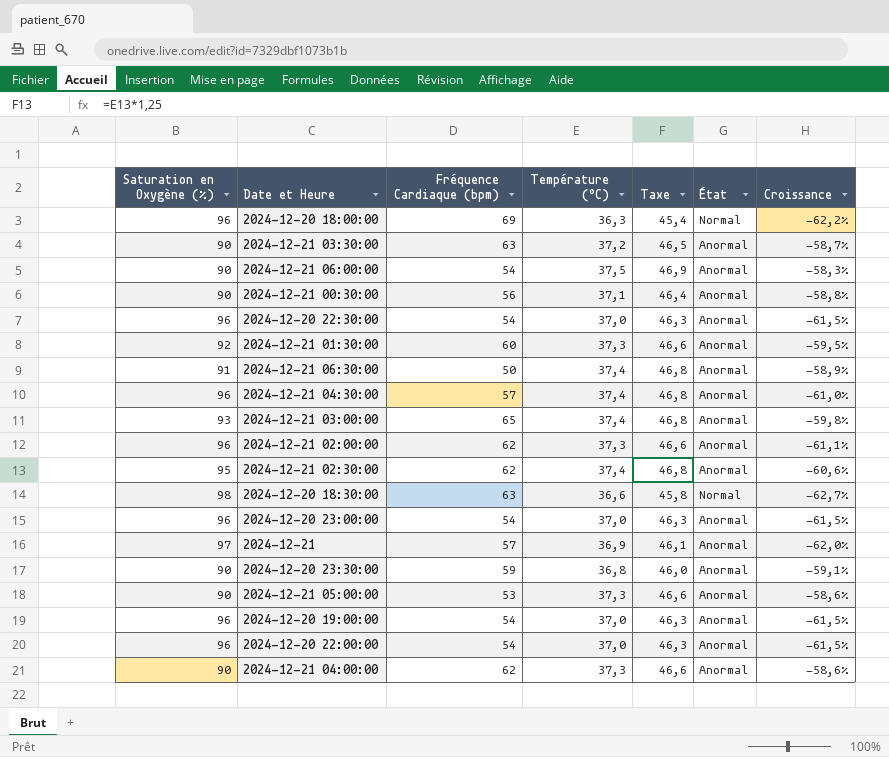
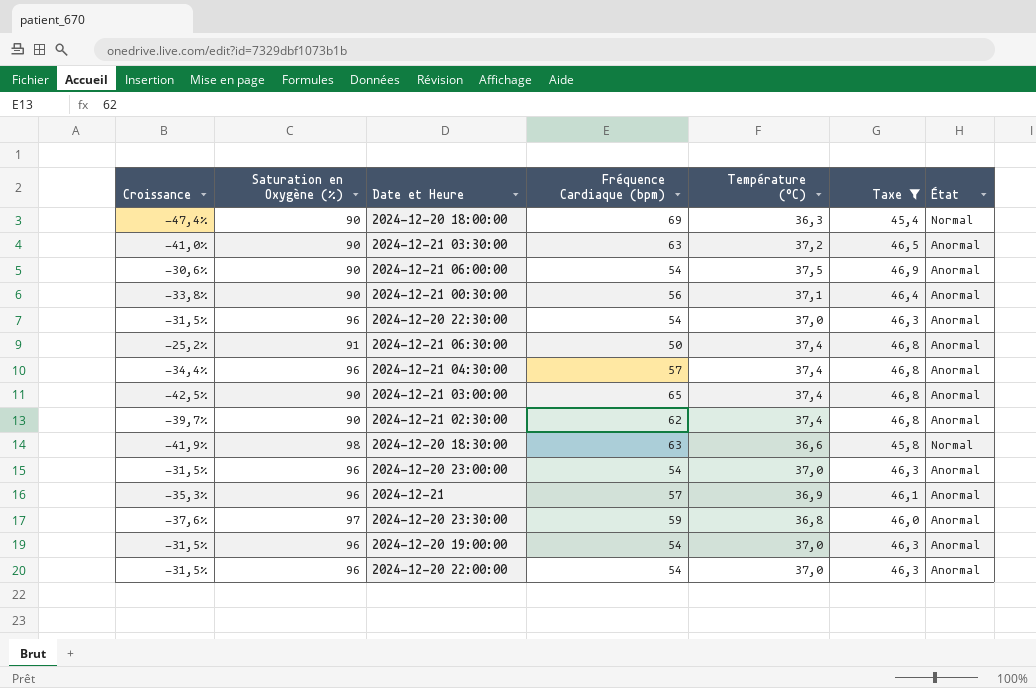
filter: none -> Taxe != 46,6
column Croissance | formula: ([Température (°C)] - [Saturation en Oxygène (%)]) / [Saturation en Oxygène (%)] -> ([Température (°C)] - [Fréquence Cardiaque (bpm)]) / [Fréquence Cardiaque (bpm)]
column Croissance | position: 7 -> 1
2024-12-20 18:00:00 | Saturation en Oxygène (%): 96 -> 90
2024-12-21 03:00:00 | Saturation en Oxygène (%): 93 -> 90
2024-12-21 02:30:00 | Saturation en Oxygène (%): 95 -> 90
2024-12-21 | Saturation en Oxygène (%): 97 -> 96
2024-12-20 23:30:00 | Saturation en Oxygène (%): 90 -> 97

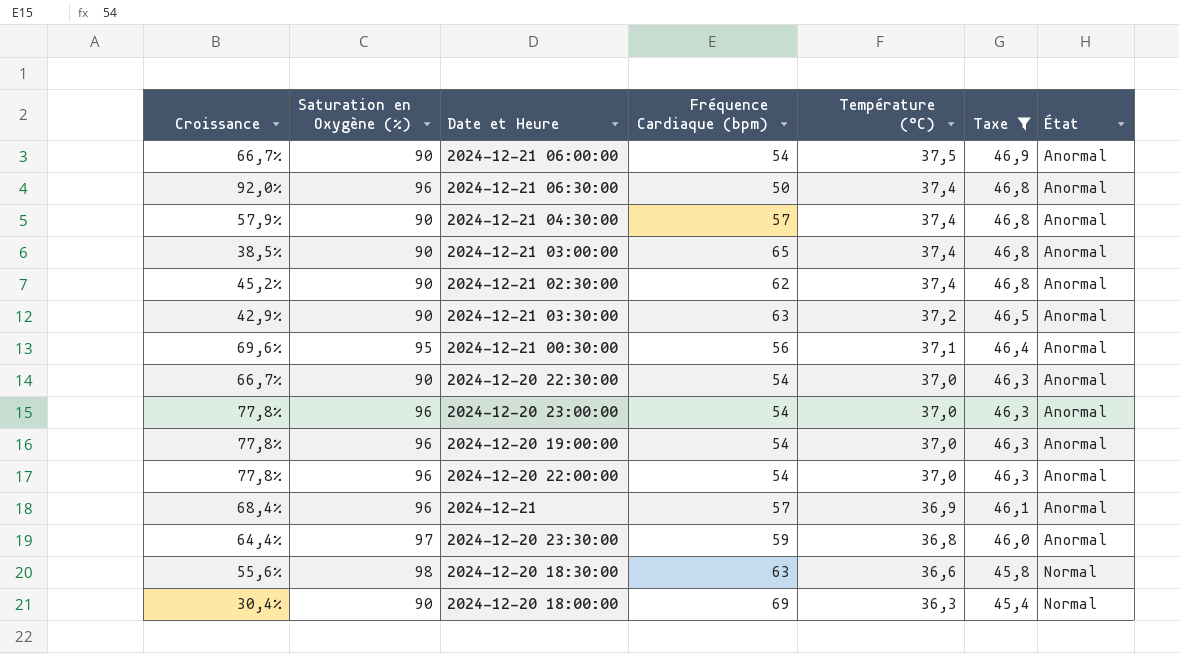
row order: none -> Température (°C) descending
column Croissance | formula: ([Température (°C)] - [Fréquence Cardiaque (bpm)]) / [Fréquence Cardiaque (bpm)] -> ([Saturation en Oxygène (%)] - [Fréquence Cardiaque (bpm)]) / [Fréquence Cardiaque (bpm)]
2024-12-21 06:30:00 | Saturation en Oxygène (%): 91 -> 96
2024-12-21 04:30:00 | Saturation en Oxygène (%): 96 -> 90
2024-12-21 00:30:00 | Saturation en Oxygène (%): 90 -> 95
2024-12-20 22:30:00 | Saturation en Oxygène (%): 96 -> 90

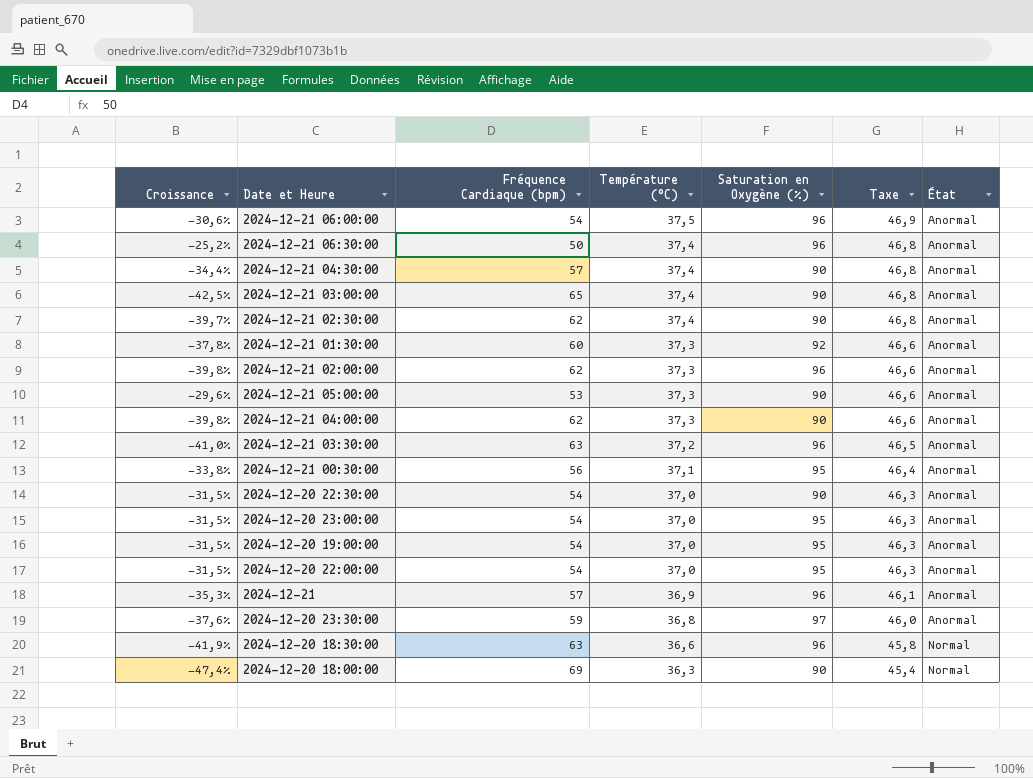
filter: Taxe != 46,6 -> none
column Croissance | formula: ([Saturation en Oxygène (%)] - [Fréquence Cardiaque (bpm)]) / [Fréquence Cardiaque (bpm)] -> ([Température (°C)] - [Fréquence Cardiaque (bpm)]) / [Fréquence Cardiaque (bpm)]
column Saturation en Oxygène (%) | position: 2 -> 5
2024-12-21 06:00:00 | Saturation en Oxygène (%): 90 -> 96
2024-12-21 03:30:00 | Saturation en Oxygène (%): 90 -> 96
2024-12-20 23:00:00 | Saturation en Oxygène (%): 96 -> 95
2024-12-20 19:00:00 | Saturation en Oxygène (%): 96 -> 95
2024-12-20 22:00:00 | Saturation en Oxygène (%): 96 -> 95
2024-12-20 18:30:00 | Saturation en Oxygène (%): 98 -> 96

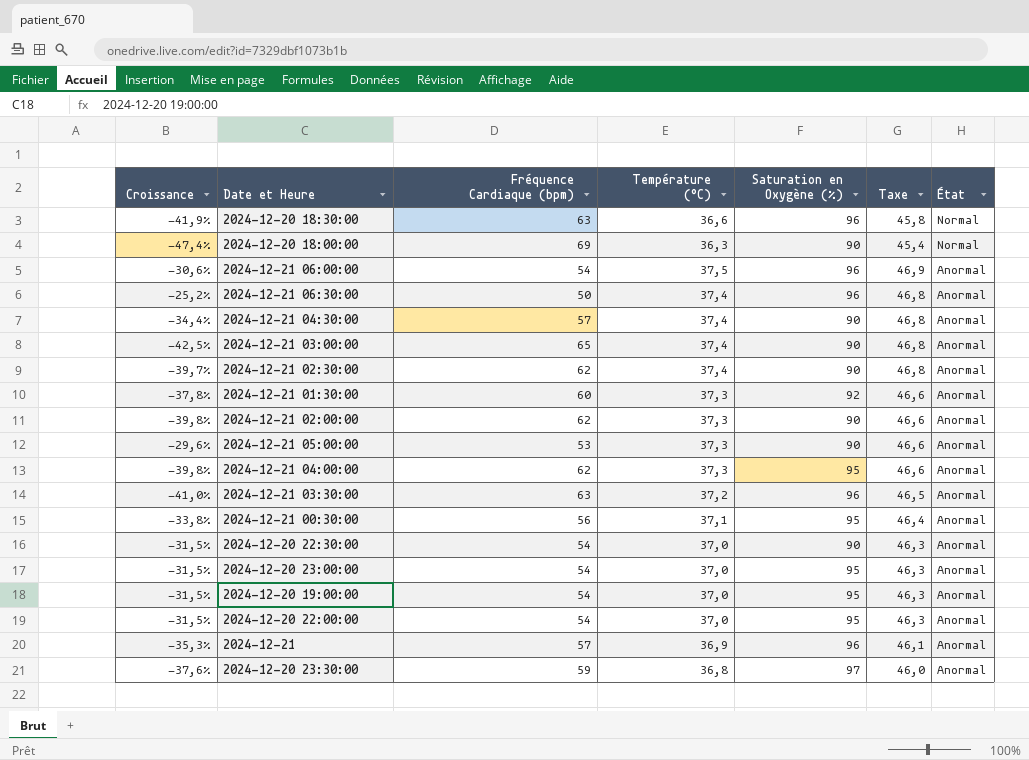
row order: Température (°C) descending -> État descending
2024-12-21 02:00:00 | Saturation en Oxygène (%): 96 -> 90
2024-12-21 04:00:00 | Saturation en Oxygène (%): 90 -> 95

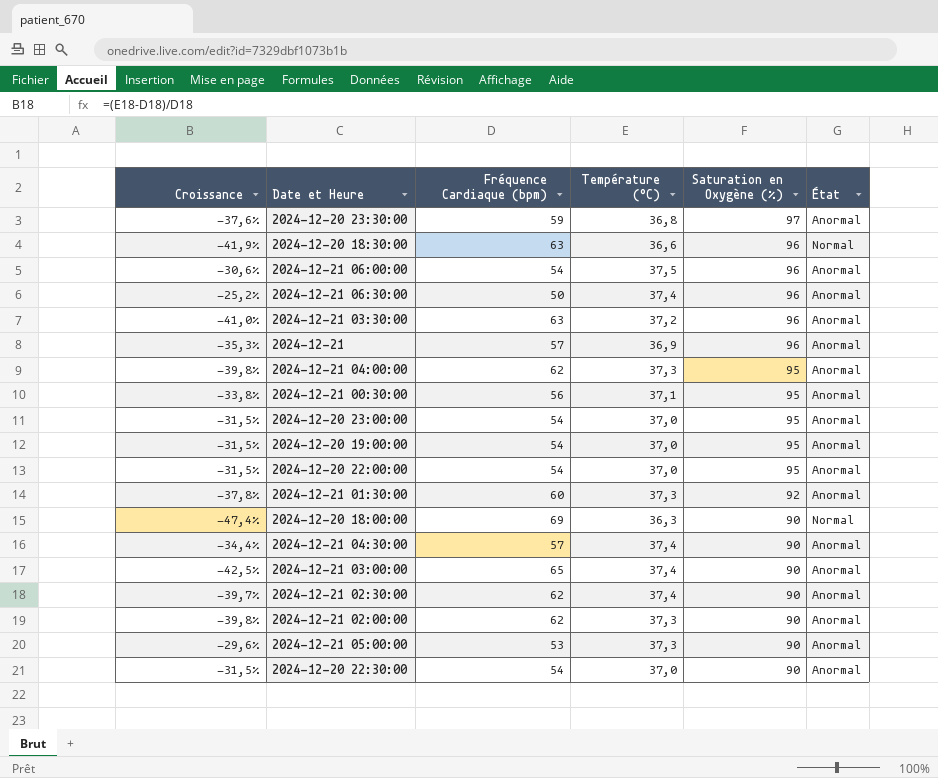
row order: État descending -> Saturation en Oxygène (%) descending
column Taxe | formula: [Température (°C)] * 1,25 -> none

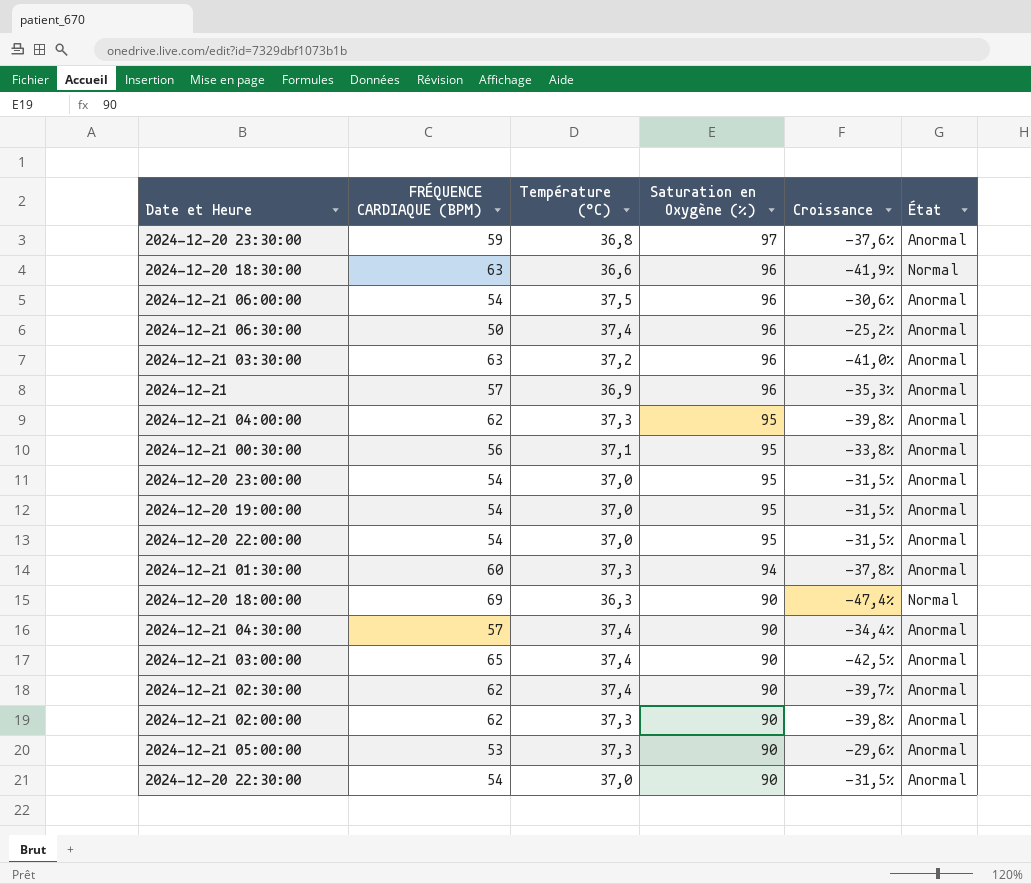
column name: Fréquence Cardiaque (bpm) -> FRÉQUENCE CARDIAQUE (BPM)
column Croissance | position: 1 -> 5
2024-12-21 01:30:00 | Saturation en Oxygène (%): 92 -> 94

